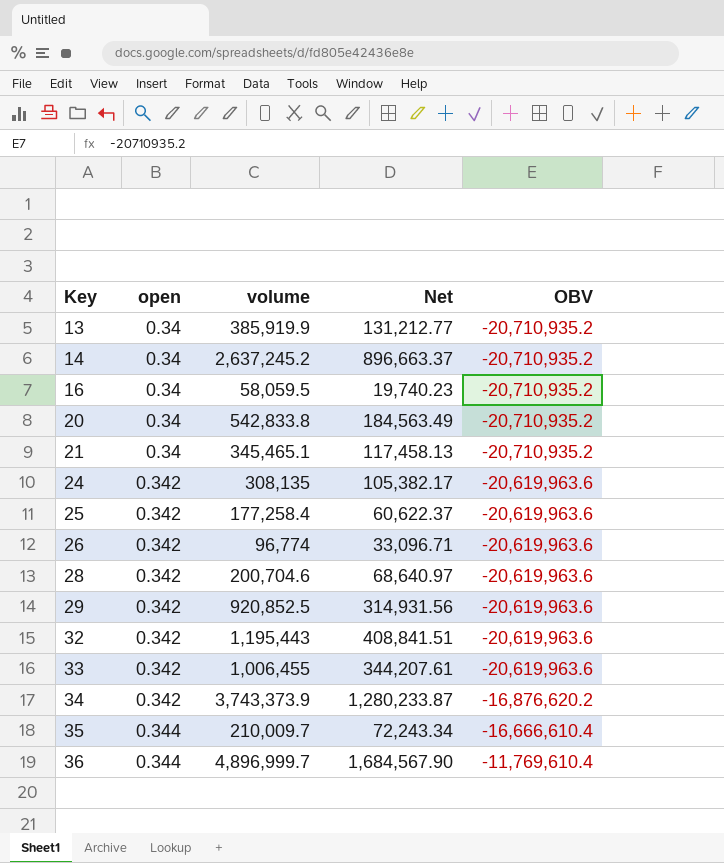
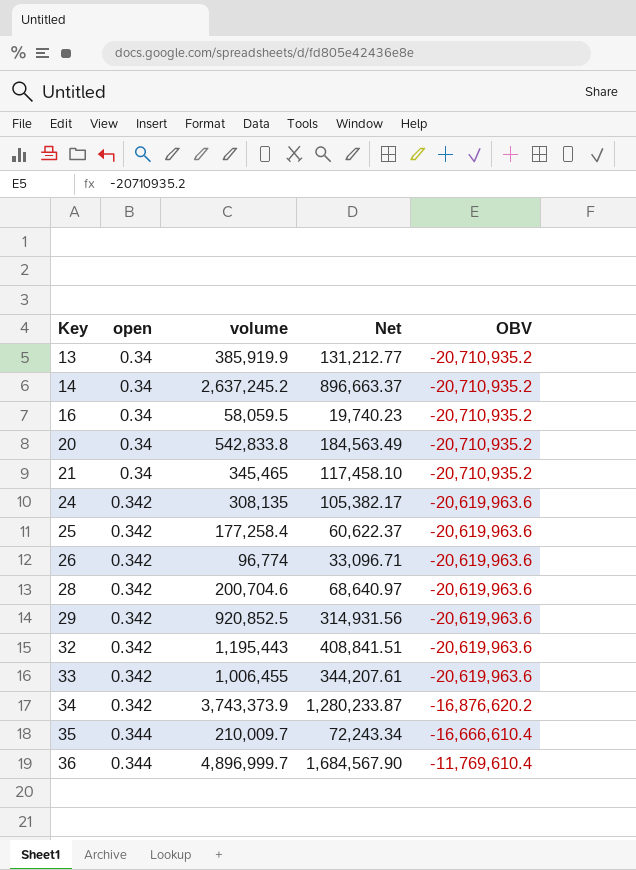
21 | volume: 345,465.1 -> 345,465
21 | Net: 117,458.13 -> 117,458.10

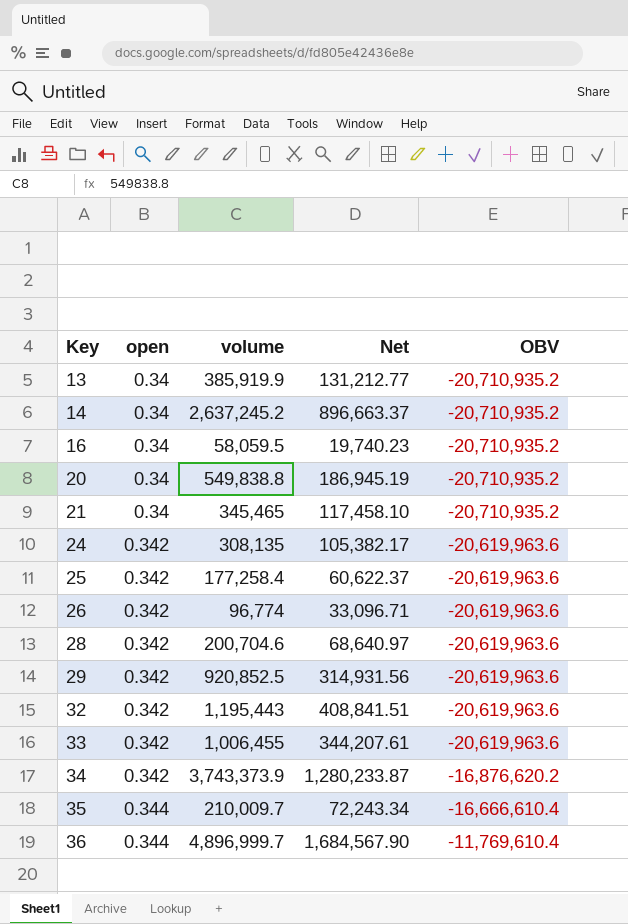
20 | volume: 542,833.8 -> 549,838.8
20 | Net: 184,563.49 -> 186,945.19

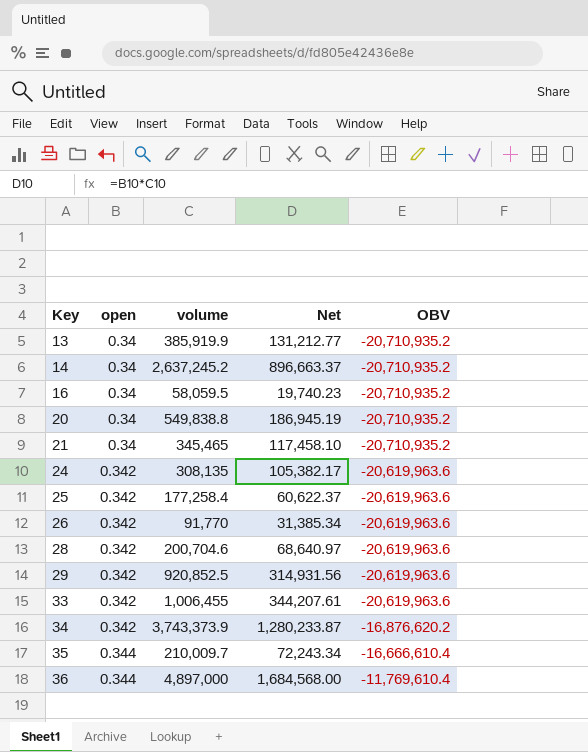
row 32: 0.342 | 1,195,443 | 408,841.51 | -20,619,963.6 -> none
26 | volume: 96,774 -> 91,770
26 | Net: 33,096.71 -> 31,385.34
36 | volume: 4,896,999.7 -> 4,897,000
36 | Net: 1,684,567.90 -> 1,684,568.00

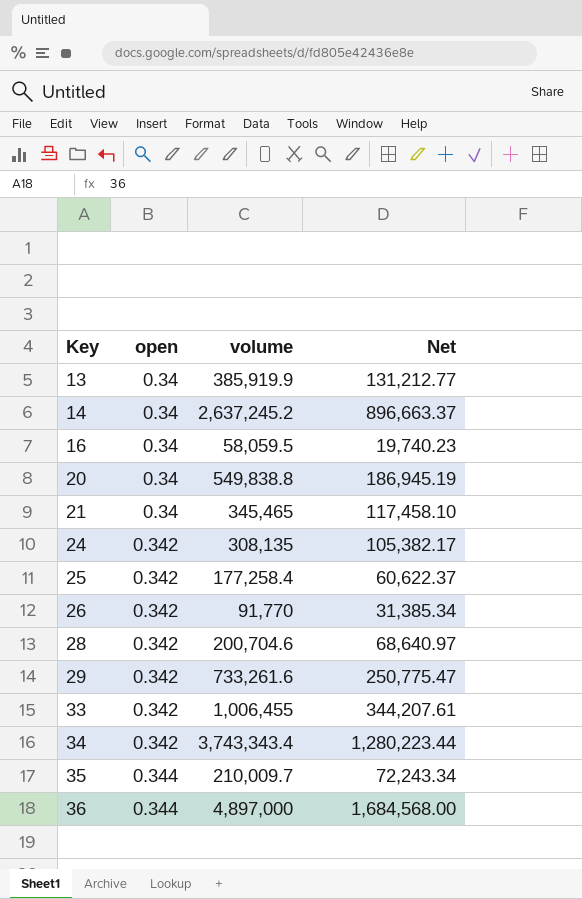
column OBV | position: 5 -> none
29 | volume: 920,852.5 -> 733,261.6
29 | Net: 314,931.56 -> 250,775.47
34 | volume: 3,743,373.9 -> 3,743,343.4
34 | Net: 1,280,233.87 -> 1,280,223.44

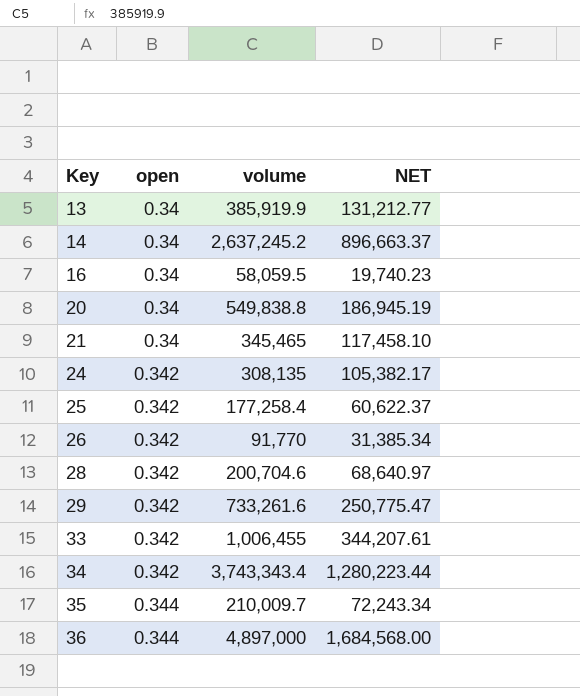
column name: Net -> NET

